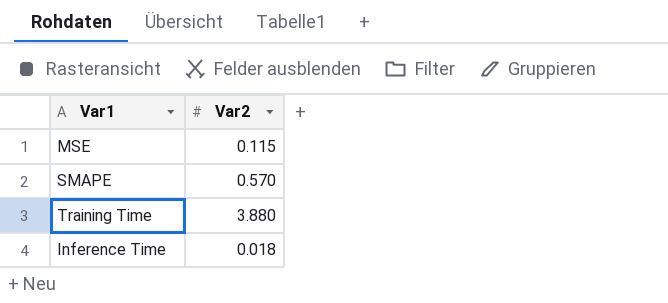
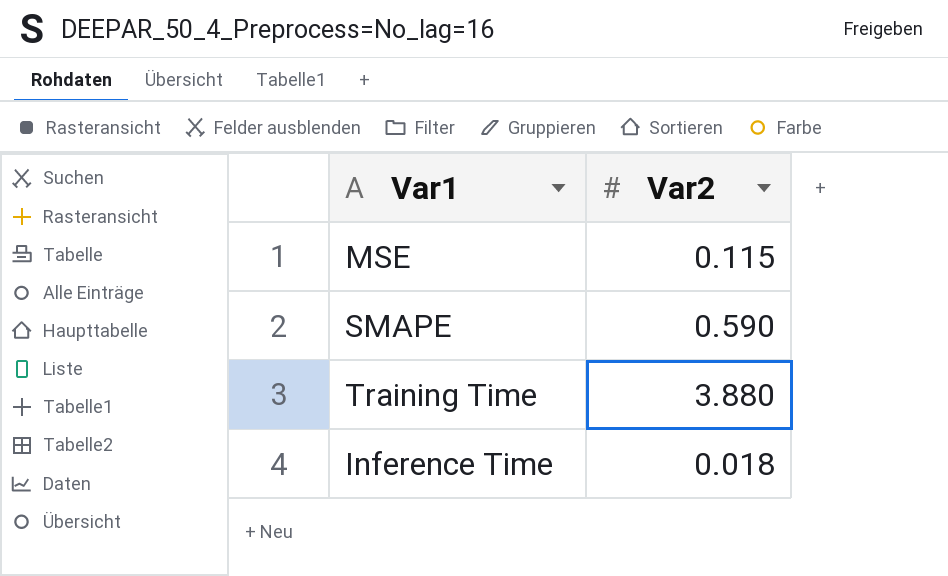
SMAPE | Var2: 0.570 -> 0.590

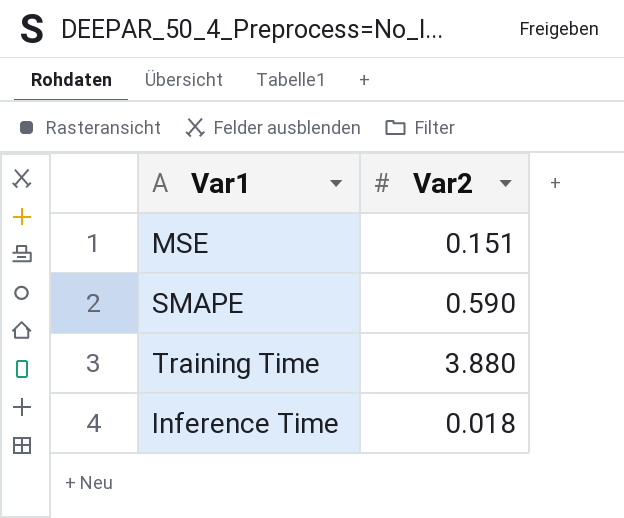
MSE | Var2: 0.115 -> 0.151

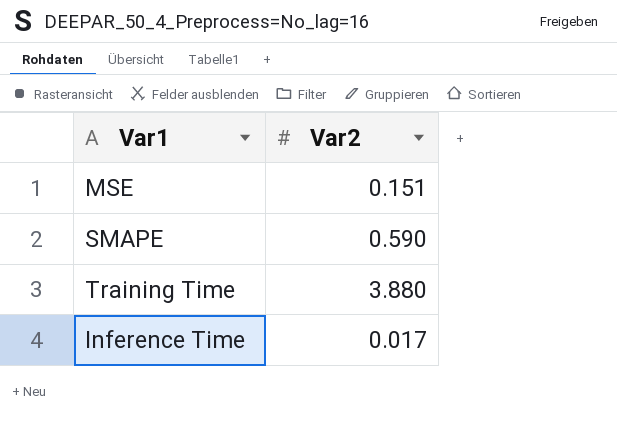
Inference Time | Var2: 0.018 -> 0.017

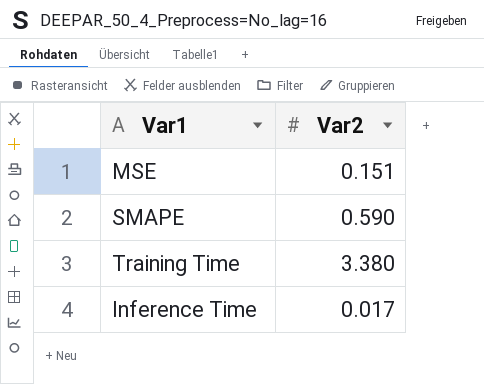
Training Time | Var2: 3.880 -> 3.380

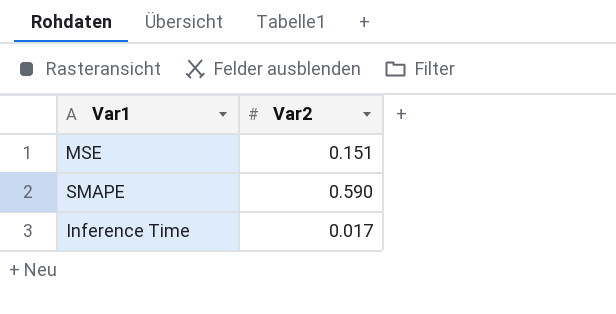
row Training Time: 3.380 -> none

